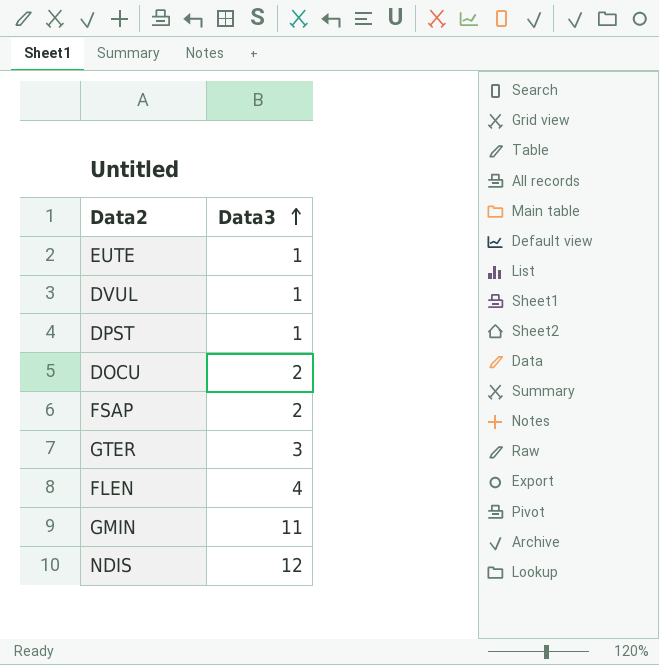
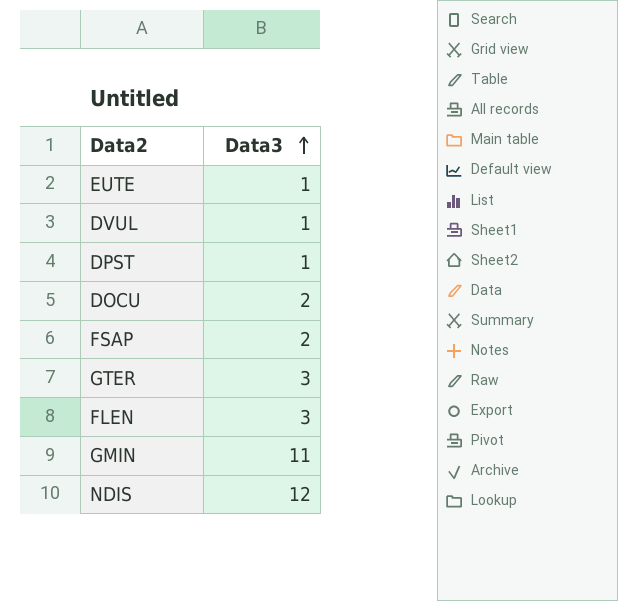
FLEN | Data3: 4 -> 3

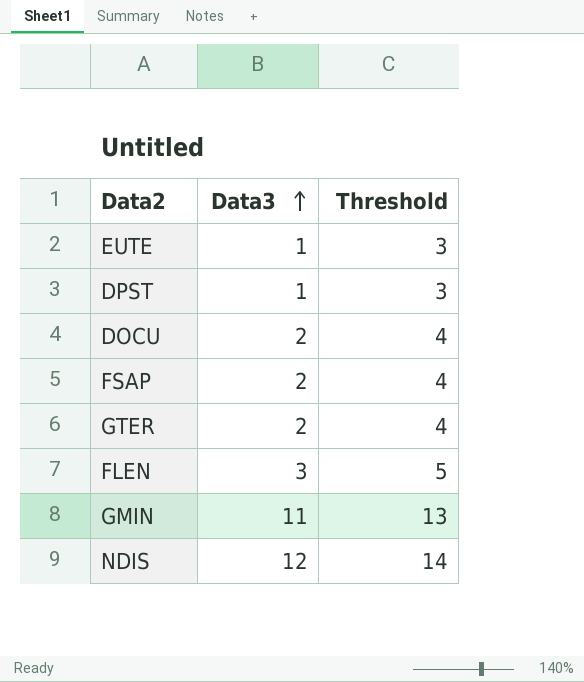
column Threshold | formula: none -> [Data3] + 2
row DVUL: 1 -> none
GTER | Data3: 3 -> 2

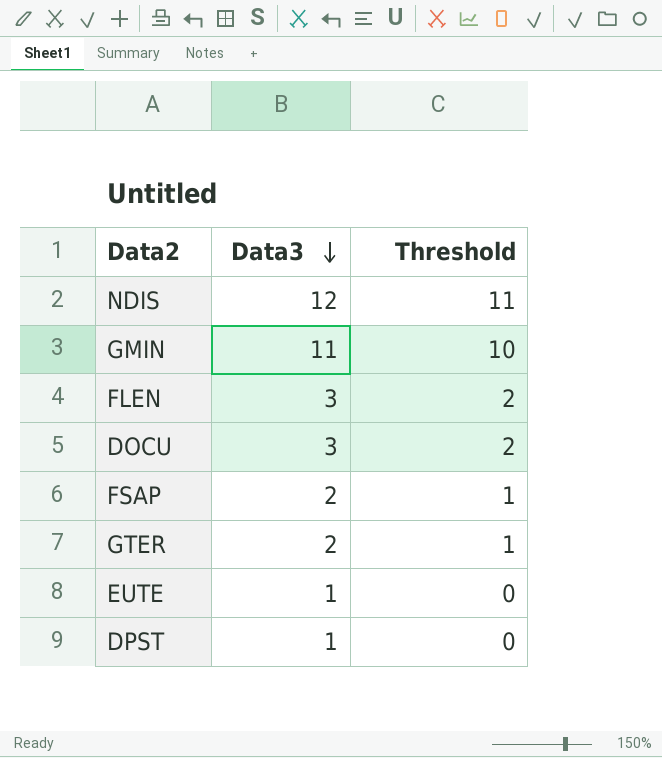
row order: Data3 ascending -> Data3 descending
column Threshold | formula: [Data3] + 2 -> [Data3] - 1
DOCU | Data3: 2 -> 3

